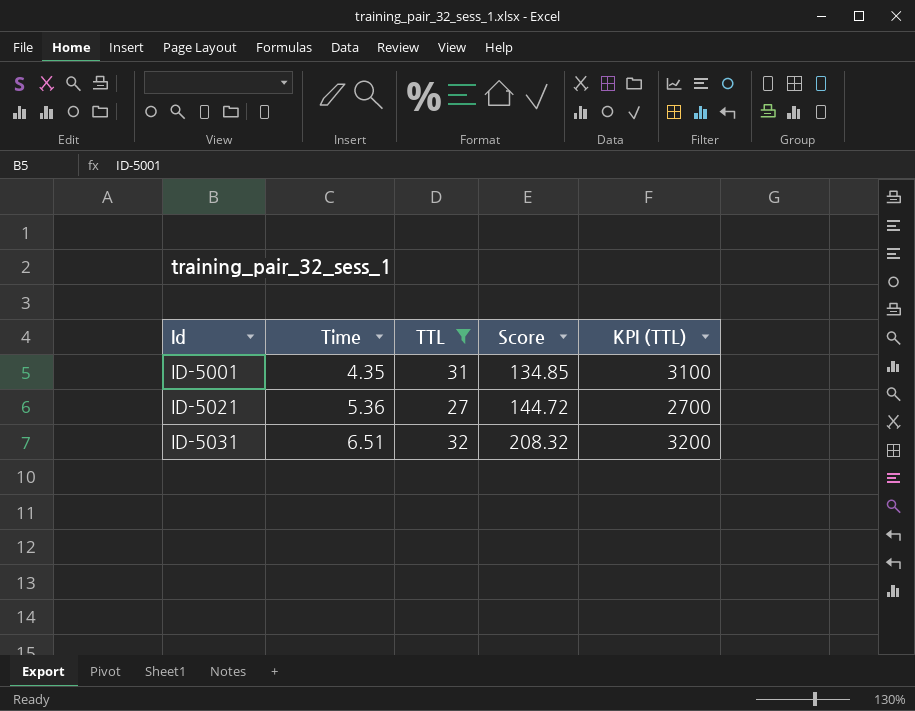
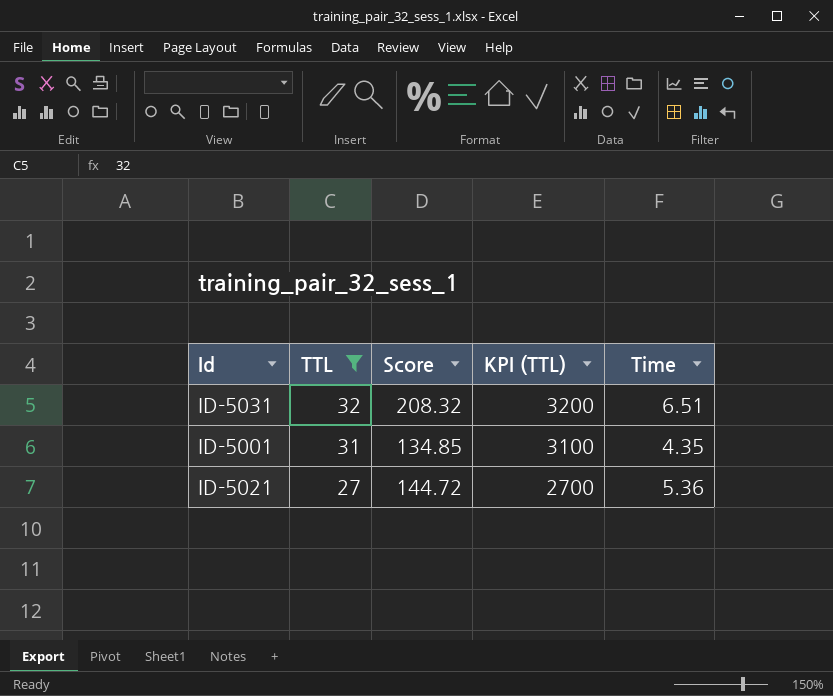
row order: Id ascending -> TTL descending
column Time | position: 2 -> 5

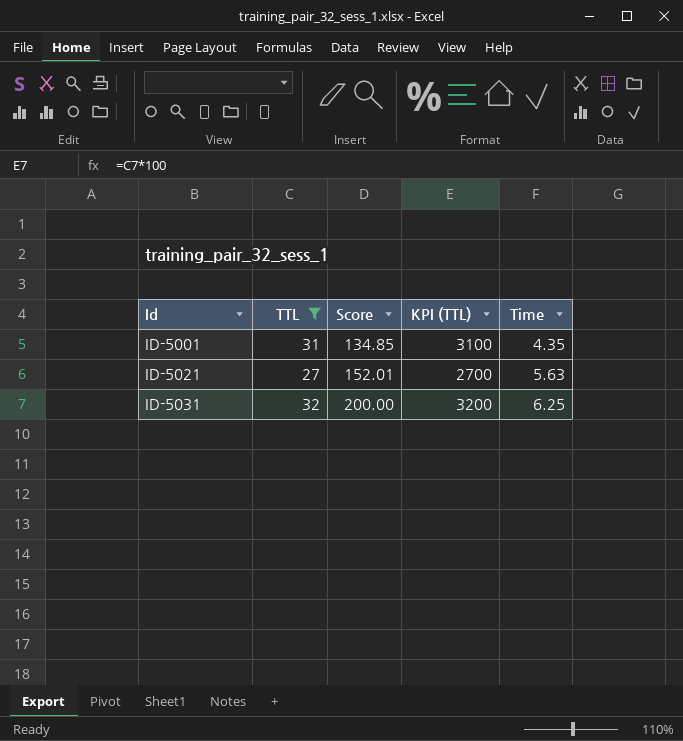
row order: TTL descending -> Id ascending
ID-5021 | Score: 144.72 -> 152.01
ID-5021 | Time: 5.36 -> 5.63
ID-5031 | Score: 208.32 -> 200.00
ID-5031 | Time: 6.51 -> 6.25

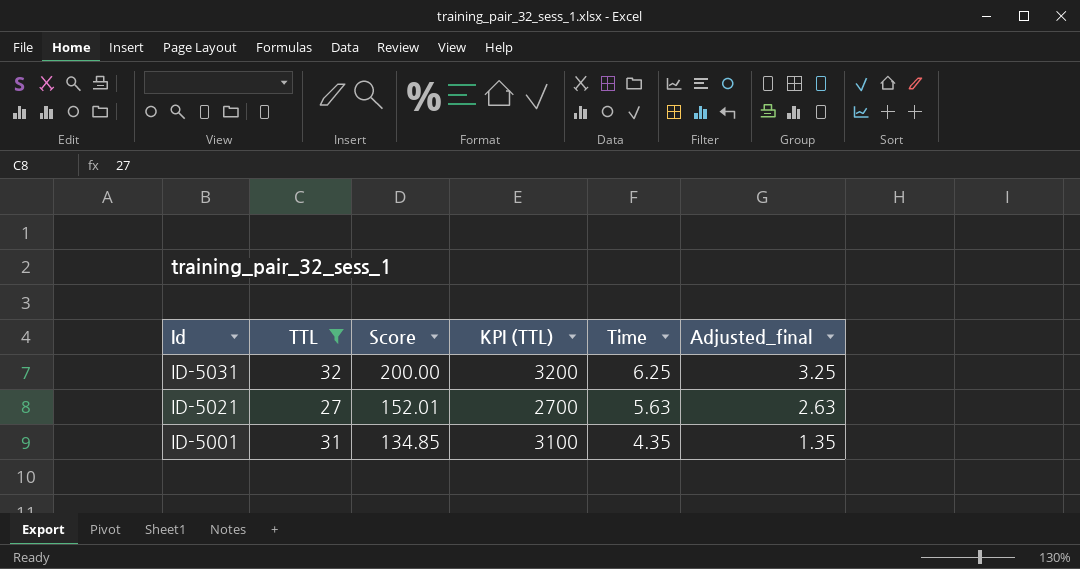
row order: Id ascending -> Id descending
column Adjusted_final | formula: none -> [Time] - 3

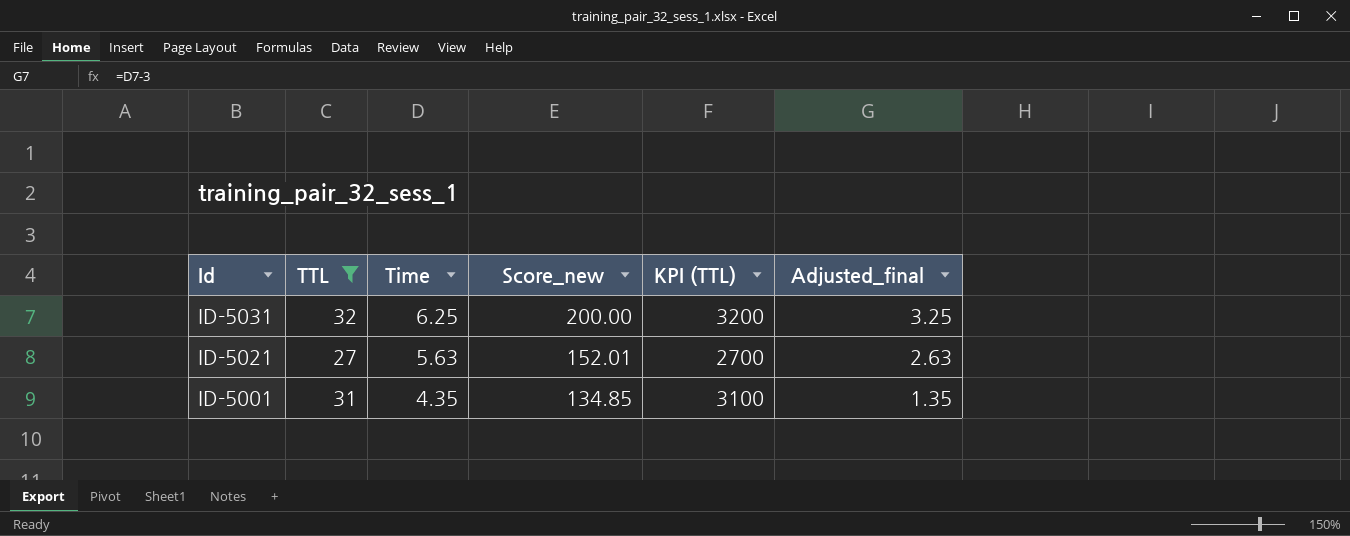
column Time | position: 5 -> 3
column name: Score -> Score_new

